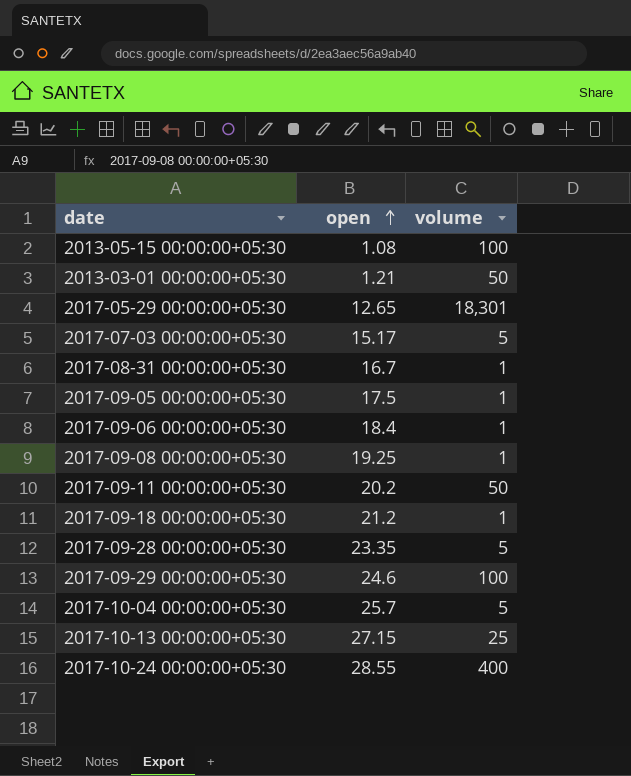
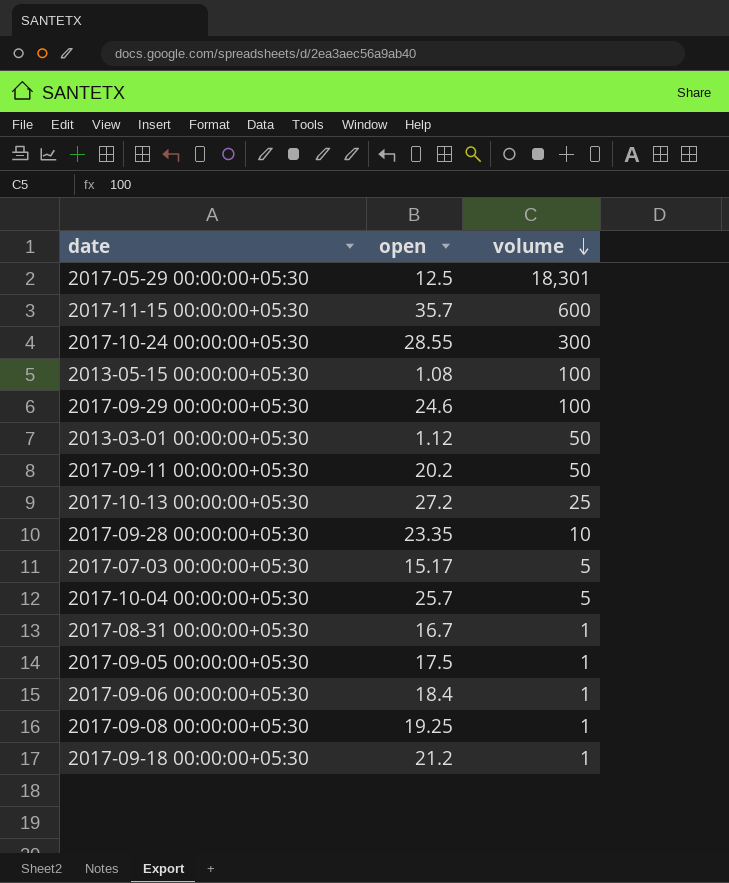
row order: open ascending -> volume descending
2017-05-29 00:00:00+05:30 | open: 12.65 -> 12.5
row 2017-11-15 00:00:00+05:30: none -> 35.7 | 600
2017-10-24 00:00:00+05:30 | volume: 400 -> 300
2013-03-01 00:00:00+05:30 | open: 1.21 -> 1.12
2017-10-13 00:00:00+05:30 | open: 27.15 -> 27.2
2017-09-28 00:00:00+05:30 | volume: 5 -> 10

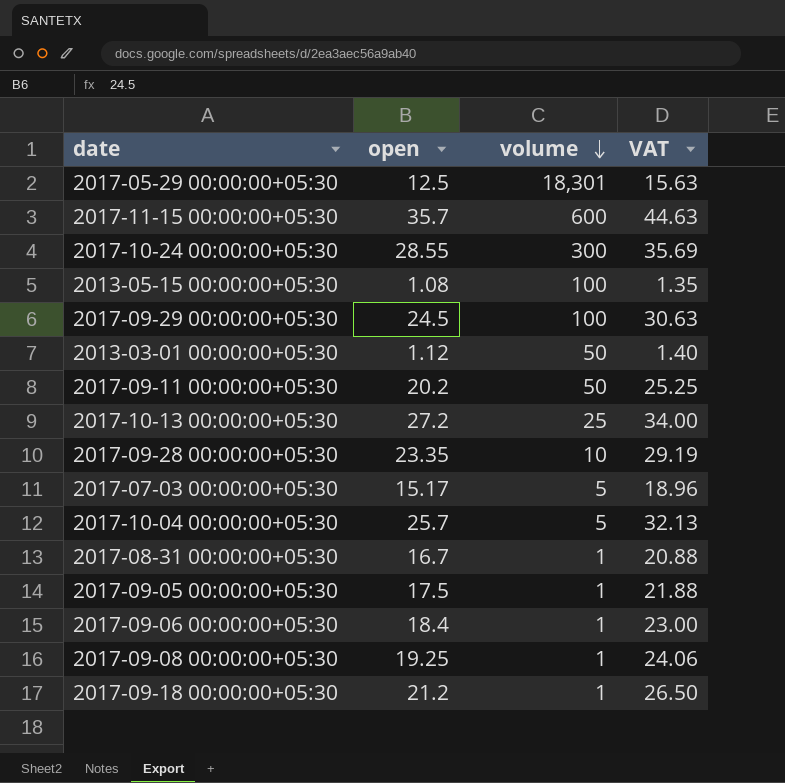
column VAT | formula: none -> [open] * 1.25
2017-09-29 00:00:00+05:30 | open: 24.6 -> 24.5

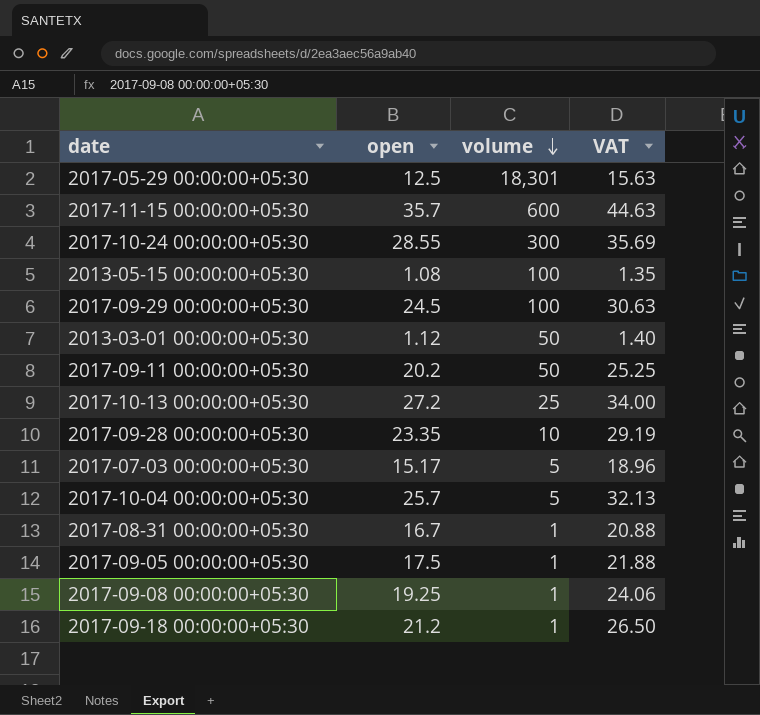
row 2017-09-06 00:00:00+05:30: 18.4 | 1 | 23.00 -> none

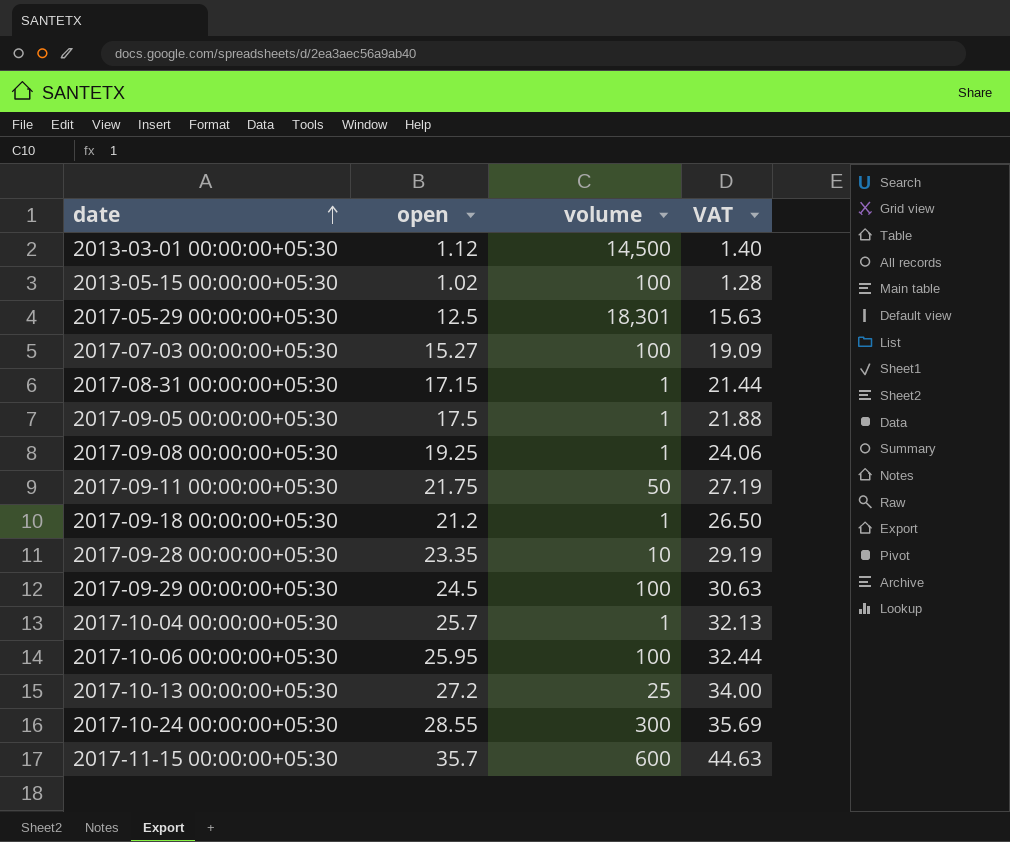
row order: volume descending -> date ascending
2013-03-01 00:00:00+05:30 | volume: 50 -> 14,500
2013-05-15 00:00:00+05:30 | open: 1.08 -> 1.02
2013-05-15 00:00:00+05:30 | VAT: 1.35 -> 1.28
2017-07-03 00:00:00+05:30 | open: 15.17 -> 15.27
2017-07-03 00:00:00+05:30 | volume: 5 -> 100
2017-07-03 00:00:00+05:30 | VAT: 18.96 -> 19.09
2017-08-31 00:00:00+05:30 | open: 16.7 -> 17.15
2017-08-31 00:00:00+05:30 | VAT: 20.88 -> 21.44
2017-09-11 00:00:00+05:30 | open: 20.2 -> 21.75
2017-09-11 00:00:00+05:30 | VAT: 25.25 -> 27.19
2017-10-04 00:00:00+05:30 | volume: 5 -> 1
row 2017-10-06 00:00:00+05:30: none -> 25.95 | 100 | 32.44

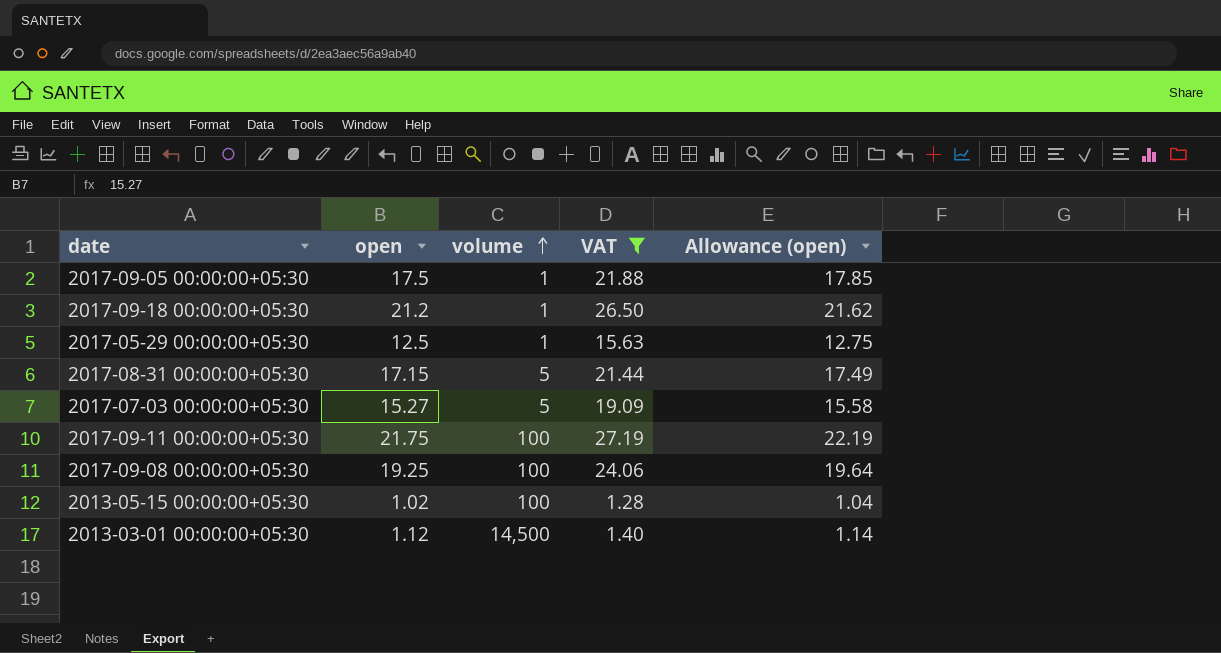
filter: none -> VAT <= 27.19
row order: date ascending -> volume ascending
column Allowance (open) | formula: none -> [open] * 1.02
2017-05-29 00:00:00+05:30 | volume: 18,301 -> 1
2017-08-31 00:00:00+05:30 | volume: 1 -> 5
2017-07-03 00:00:00+05:30 | volume: 100 -> 5
2017-09-11 00:00:00+05:30 | volume: 50 -> 100
2017-09-08 00:00:00+05:30 | volume: 1 -> 100

